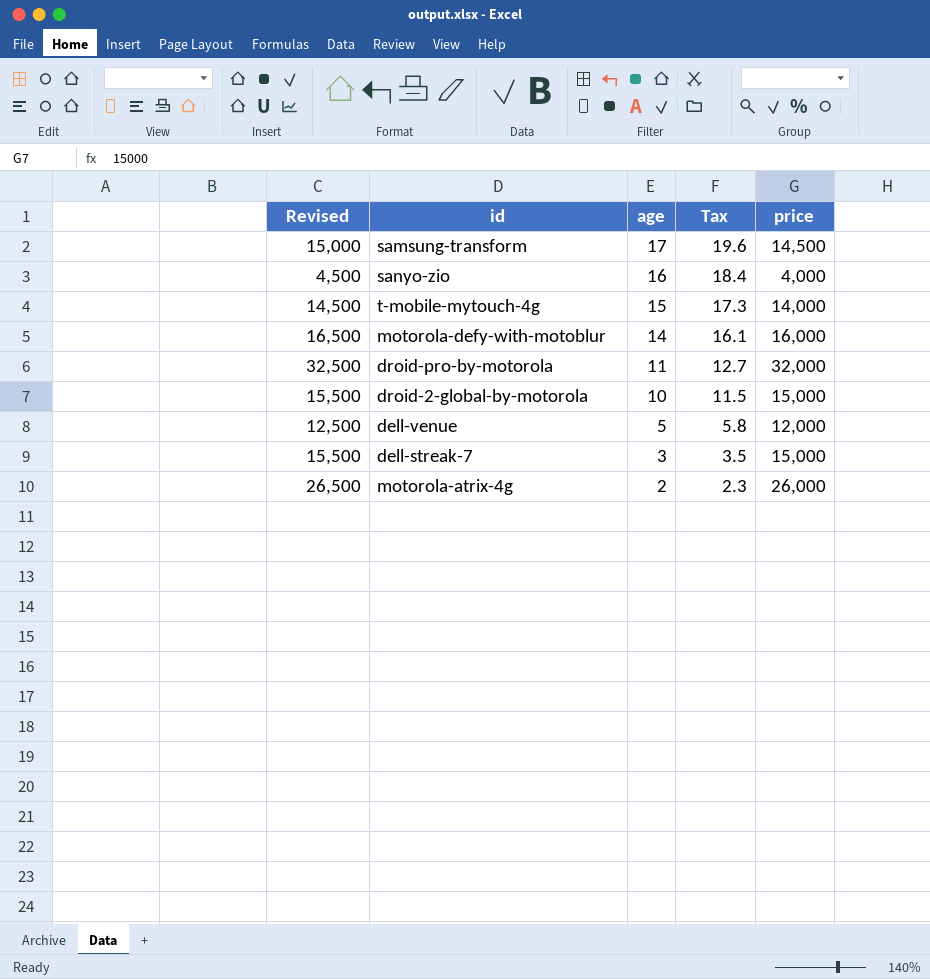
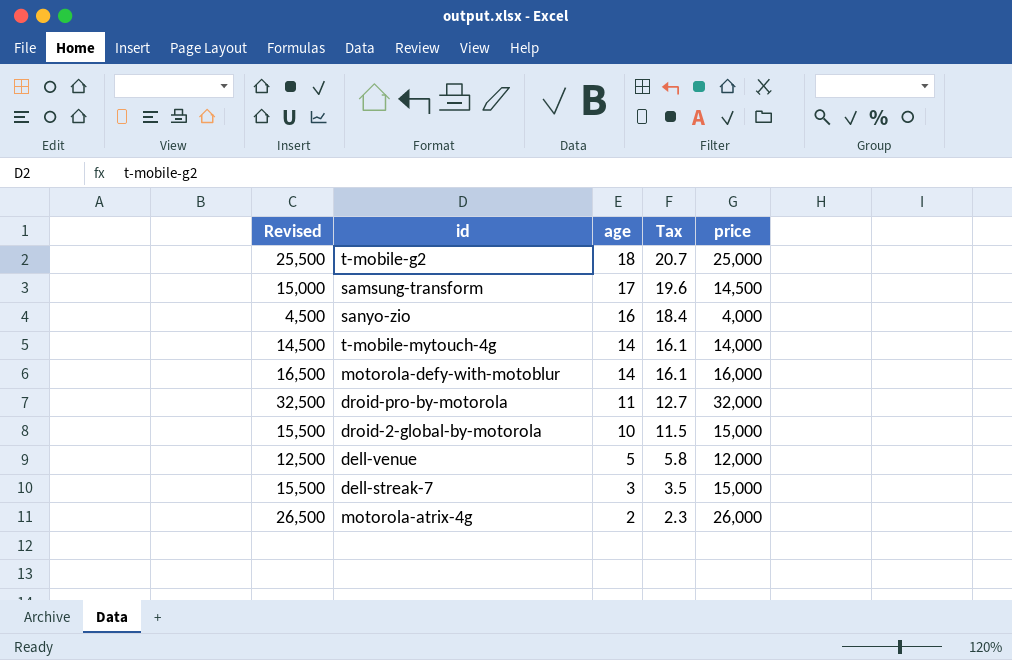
row t-mobile-g2: none -> 25,500 | 18 | 20.7 | 25,000
t-mobile-mytouch-4g | age: 15 -> 14
t-mobile-mytouch-4g | Tax: 17.3 -> 16.1

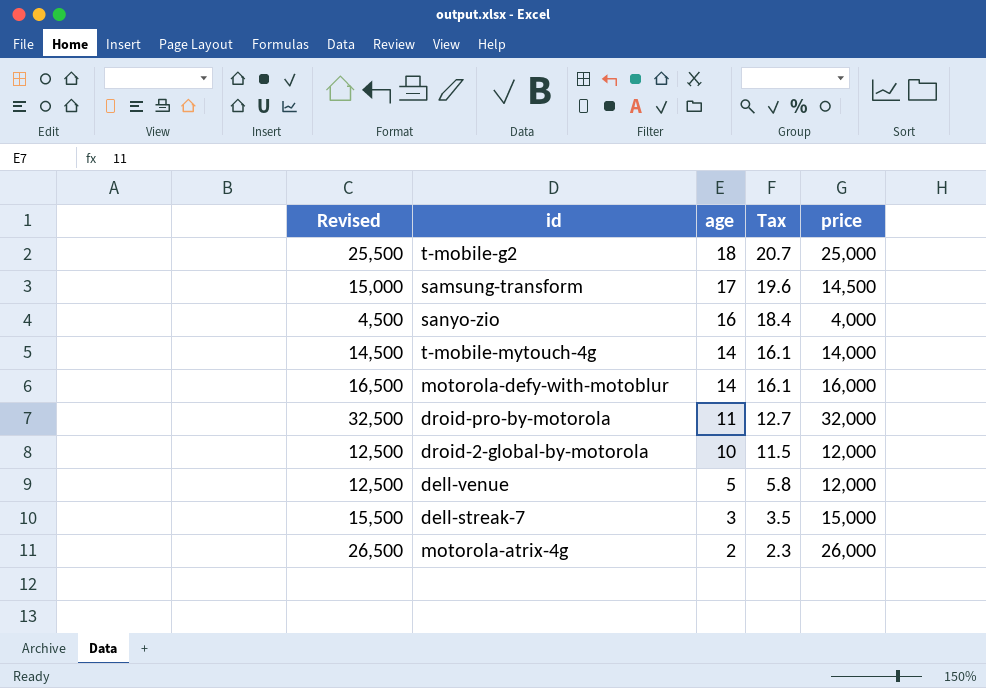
droid-2-global-by-motorola | Revised: 15,500 -> 12,500
droid-2-global-by-motorola | price: 15,000 -> 12,000

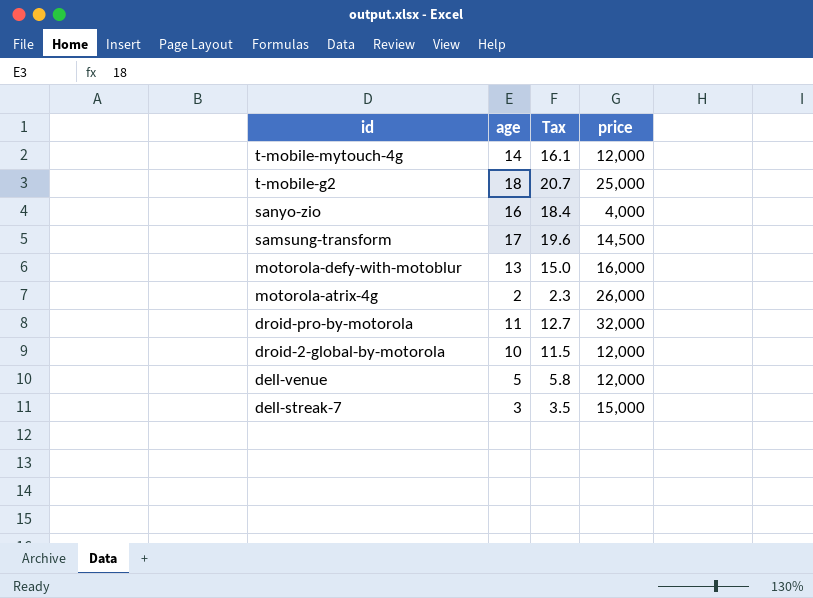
row order: age descending -> id descending
column Revised | formula: [price] + 500 -> none
t-mobile-mytouch-4g | price: 14,000 -> 12,000
motorola-defy-with-motoblur | age: 14 -> 13
motorola-defy-with-motoblur | Tax: 16.1 -> 15.0

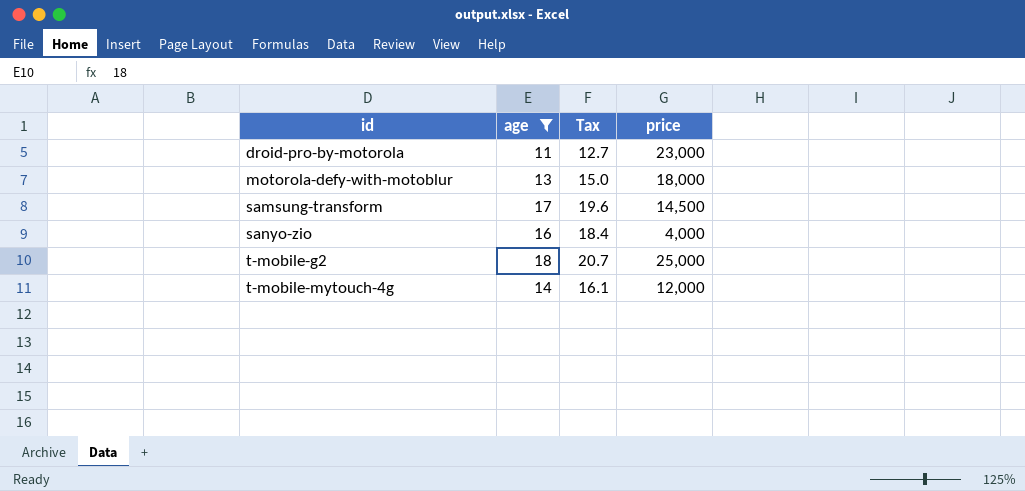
filter: none -> age >= 11
row order: id descending -> id ascending
droid-pro-by-motorola | price: 32,000 -> 23,000
motorola-defy-with-motoblur | price: 16,000 -> 18,000

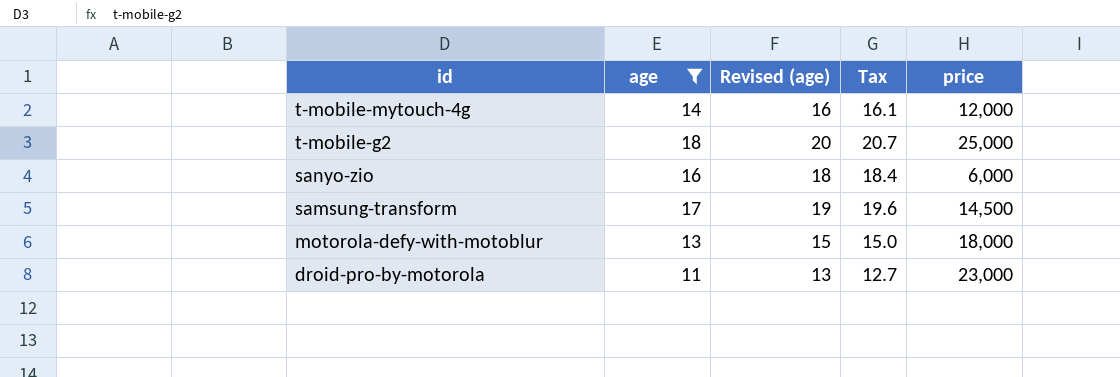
row order: id ascending -> id descending
column Revised (age) | formula: none -> [age] + 2
sanyo-zio | price: 4,000 -> 6,000

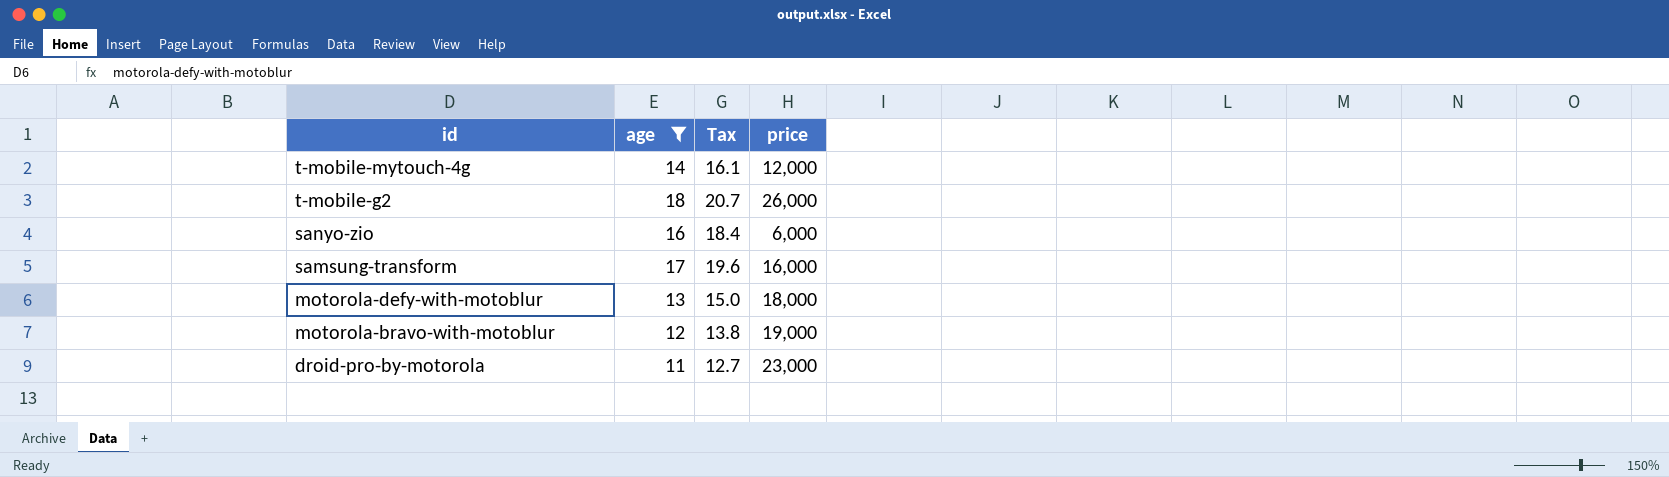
column Revised (age) | formula: [age] + 2 -> none
t-mobile-g2 | price: 25,000 -> 26,000
samsung-transform | price: 14,500 -> 16,000
row motorola-bravo-with-motoblur: none -> 12 | 13.8 | 19,000

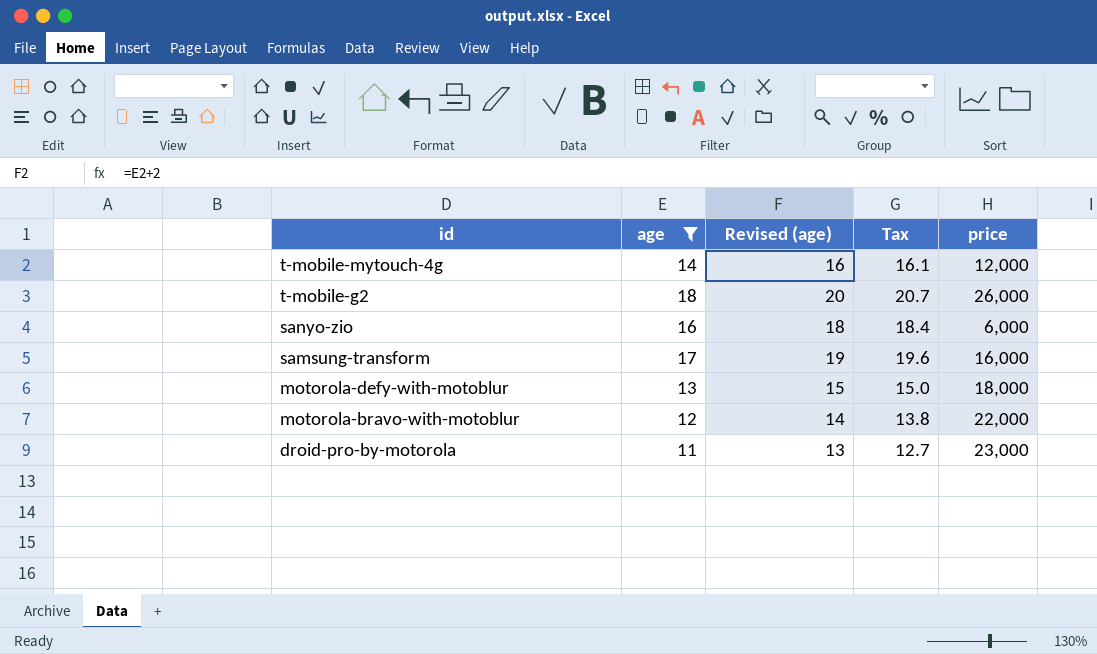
column Revised (age) | formula: none -> [age] + 2
motorola-bravo-with-motoblur | price: 19,000 -> 22,000

